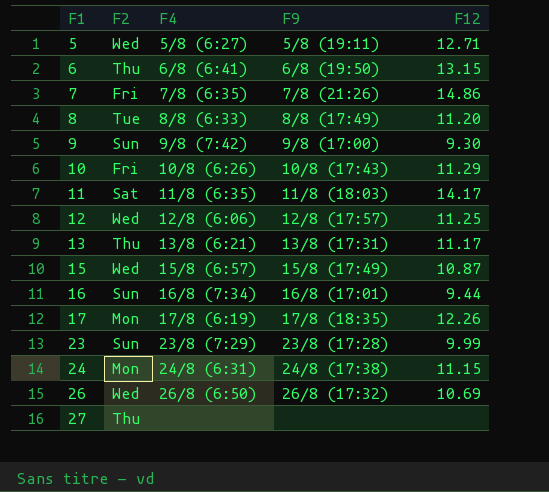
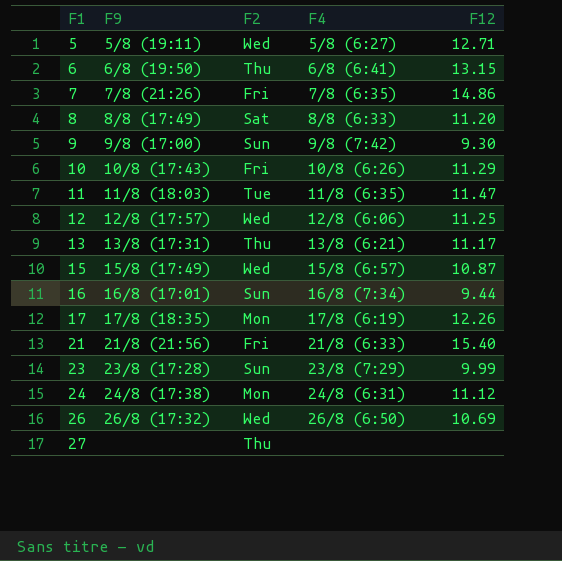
column F9 | position: 4 -> 2
8 | F2: Tue -> Sat
11 | F2: Sat -> Tue
11 | F12: 14.17 -> 11.47
row 21: none -> 21/8 (21:56) | Fri | 21/8 (6:33) | 15.40
24 | F12: 11.15 -> 11.12

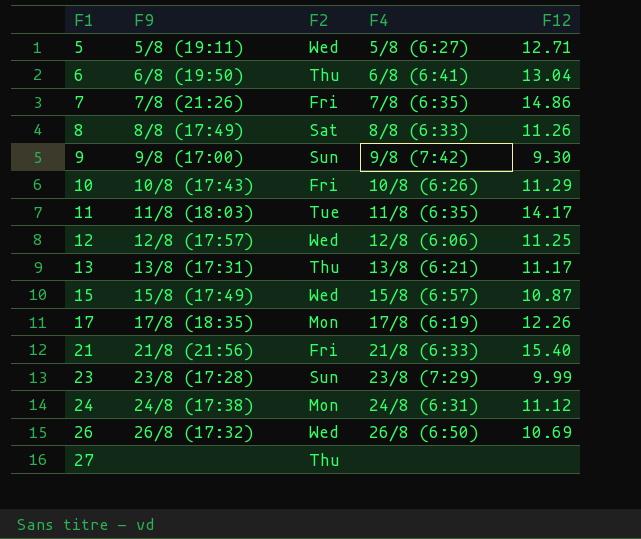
row 16: 16/8 (17:01) | Sun | 16/8 (7:34) | 9.44 -> none
6 | F12: 13.15 -> 13.04
8 | F12: 11.20 -> 11.26
11 | F12: 11.47 -> 14.17

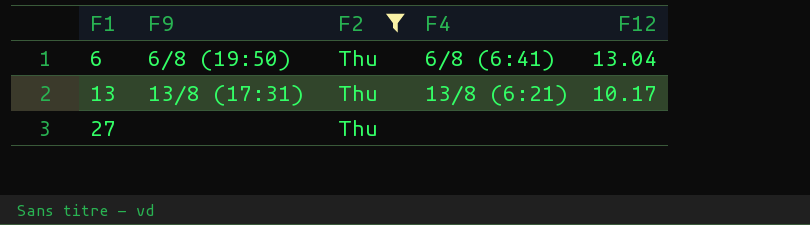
filter: none -> F2 = Thu
13 | F12: 11.17 -> 10.17

